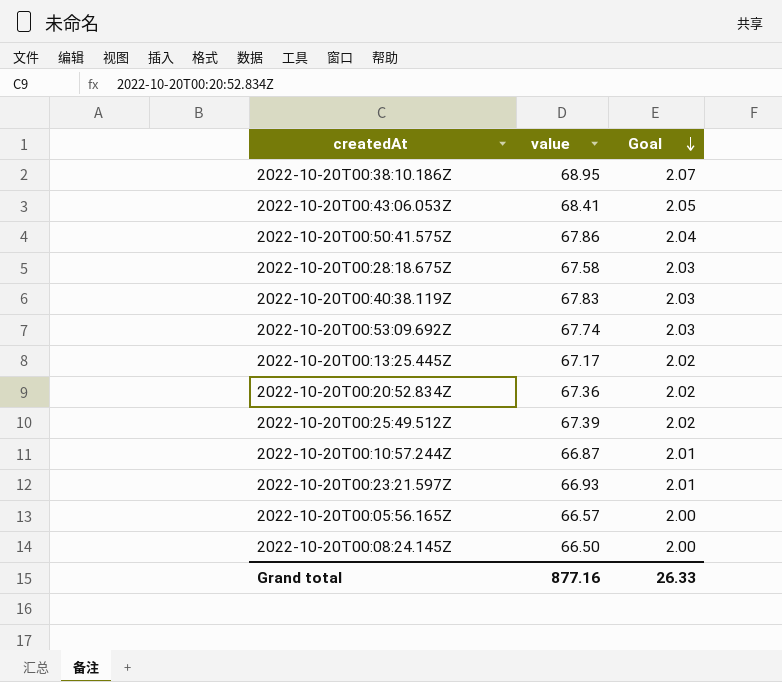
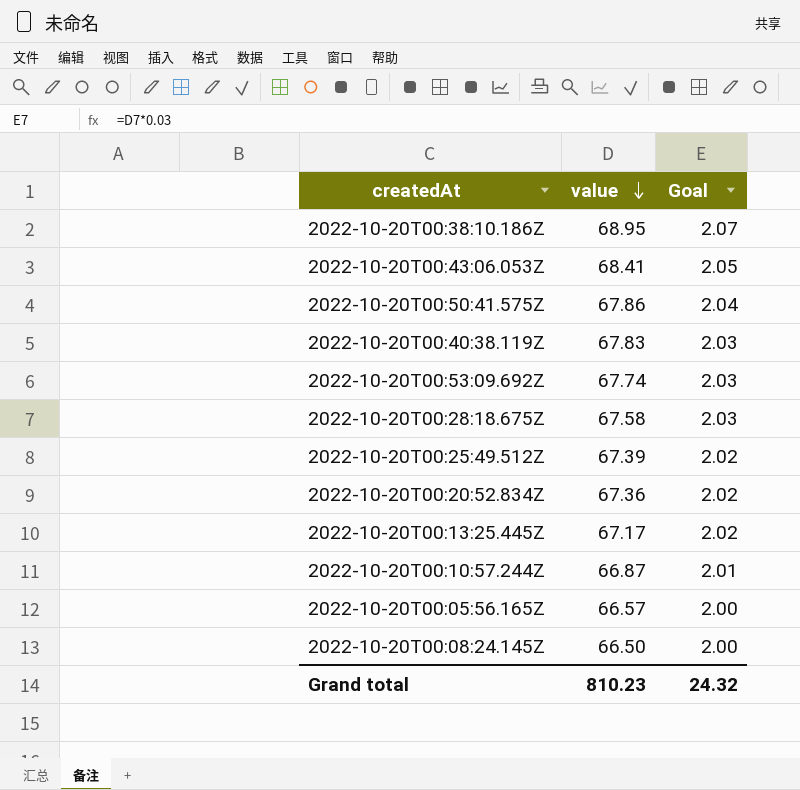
row order: Goal descending -> value descending
row 2022-10-20T00:23:21.597Z: 66.93 | 2.01 -> none
Grand total | value: 877.16 -> 810.23
Grand total | Goal: 26.33 -> 24.32

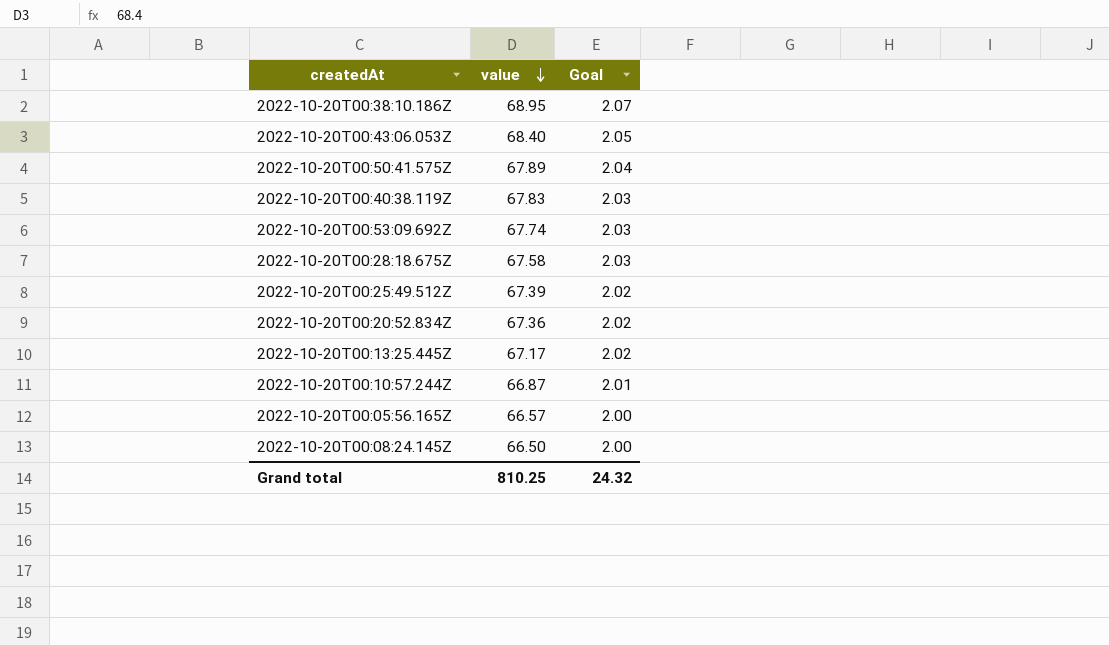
2022-10-20T00:43:06.053Z | value: 68.41 -> 68.40
2022-10-20T00:50:41.575Z | value: 67.86 -> 67.89
Grand total | value: 810.23 -> 810.25

